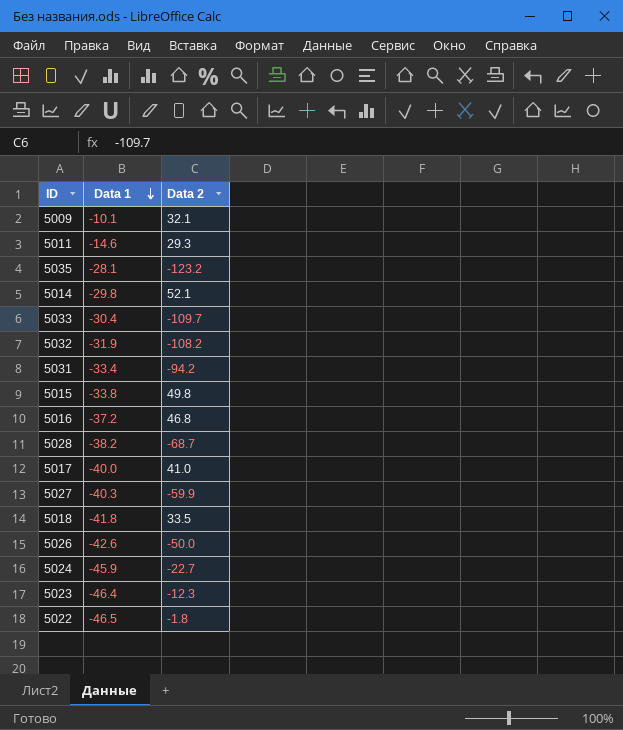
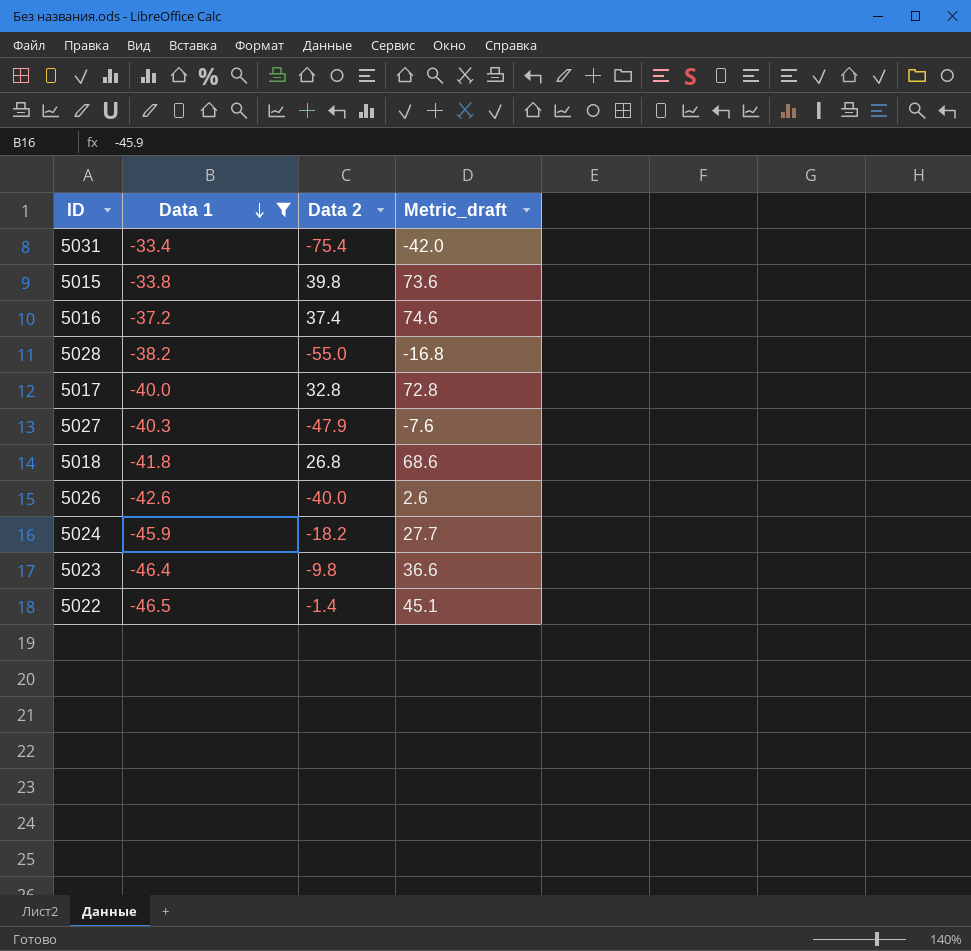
filter: none -> Data 1 <= -33.4
column Metric_draft | formula: none -> [Data 2] - [Data 1]
5031 | Data 2: -94.2 -> -75.4
5015 | Data 2: 49.8 -> 39.8
5016 | Data 2: 46.8 -> 37.4
5028 | Data 2: -68.7 -> -55.0
5017 | Data 2: 41.0 -> 32.8
5027 | Data 2: -59.9 -> -47.9
5018 | Data 2: 33.5 -> 26.8
5026 | Data 2: -50.0 -> -40.0
5024 | Data 2: -22.7 -> -18.2
5023 | Data 2: -12.3 -> -9.8
5022 | Data 2: -1.8 -> -1.4

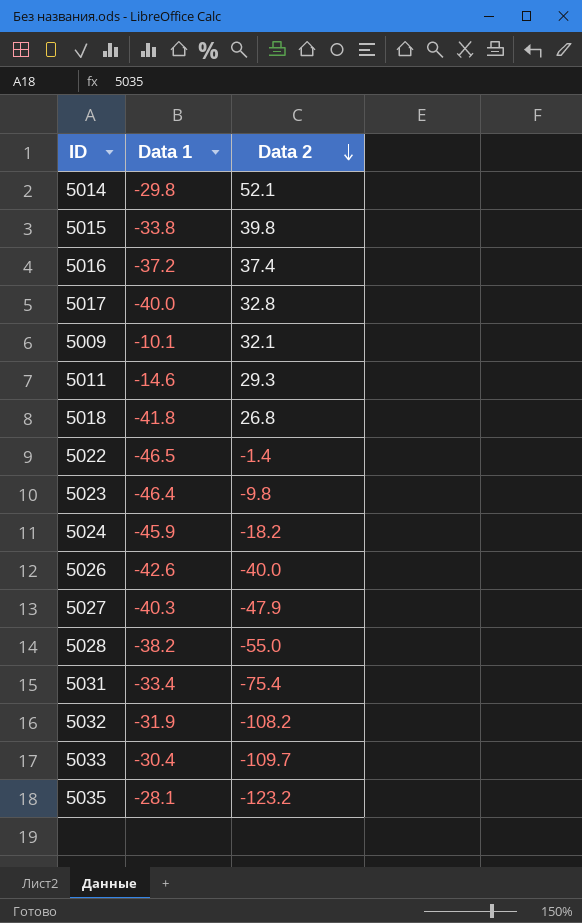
filter: Data 1 <= -33.4 -> none
row order: Data 1 descending -> Data 2 descending
column Metric_draft | formula: [Data 2] - [Data 1] -> none

